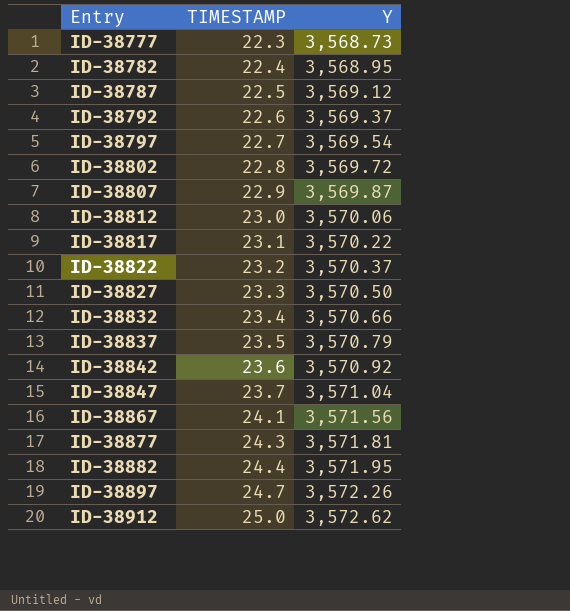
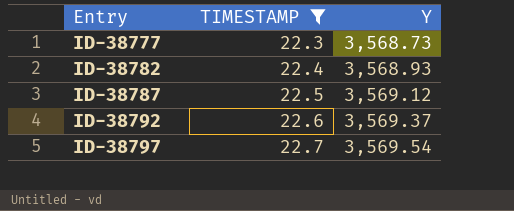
filter: none -> TIMESTAMP <= 22.7
ID-38782 | Y: 3,568.95 -> 3,568.93

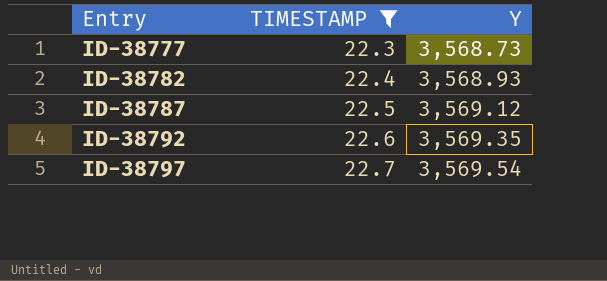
ID-38792 | Y: 3,569.37 -> 3,569.35

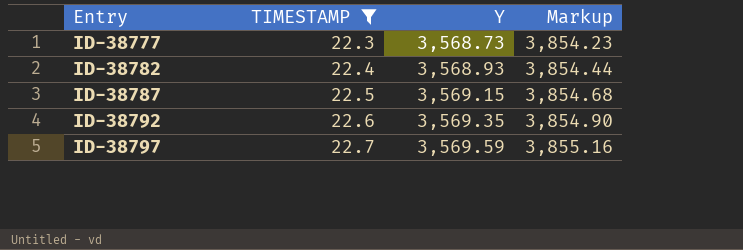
column Markup | formula: none -> [Y] * 1.08
ID-38787 | Y: 3,569.12 -> 3,569.15
ID-38797 | Y: 3,569.54 -> 3,569.59

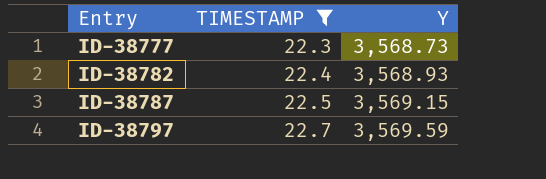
column Markup | formula: [Y] * 1.08 -> none
row ID-38792: 22.6 | 3,569.35 | 3,854.90 -> none

